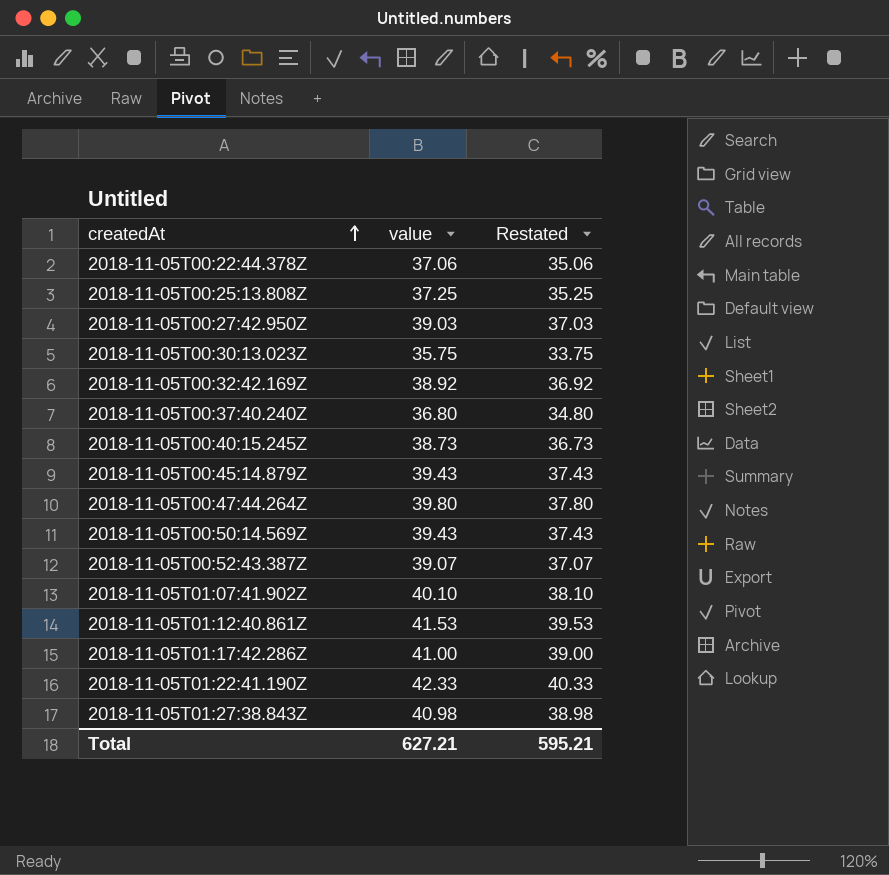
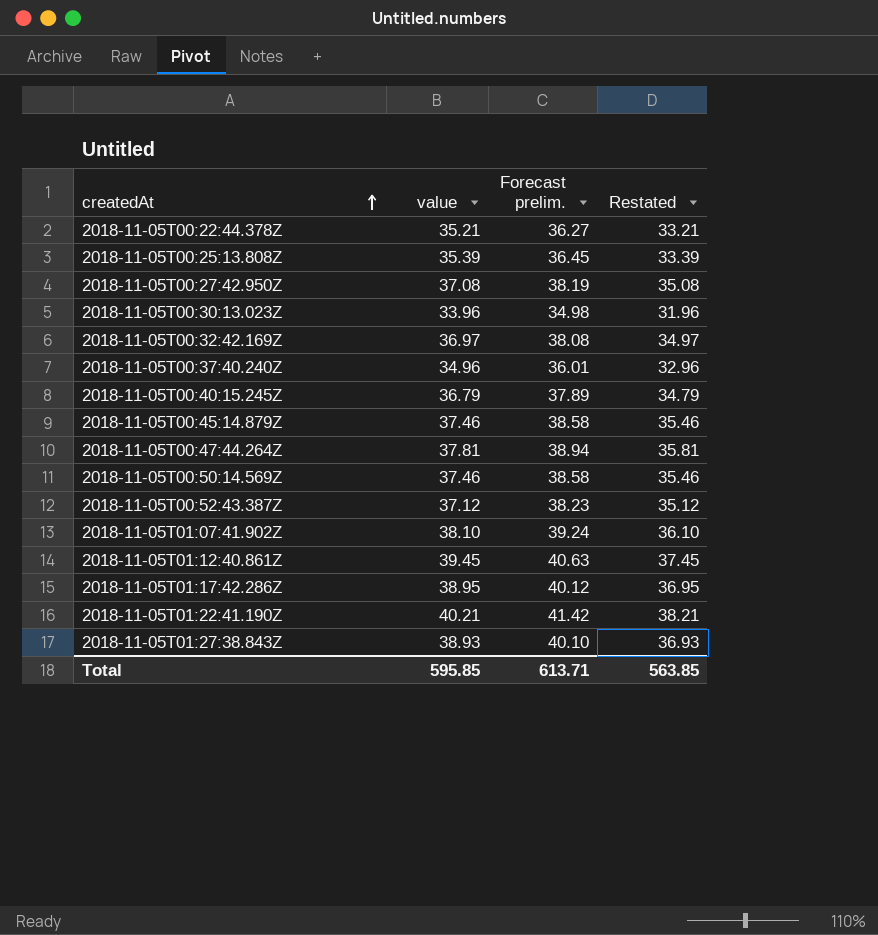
column Forecast prelim. | formula: none -> [value] * 1.03
2018-11-05T00:22:44.378Z | value: 37.06 -> 35.21
2018-11-05T00:22:44.378Z | Restated: 35.06 -> 33.21
2018-11-05T00:25:13.808Z | value: 37.25 -> 35.39
2018-11-05T00:25:13.808Z | Restated: 35.25 -> 33.39
2018-11-05T00:27:42.950Z | value: 39.03 -> 37.08
2018-11-05T00:27:42.950Z | Restated: 37.03 -> 35.08
2018-11-05T00:30:13.023Z | value: 35.75 -> 33.96
2018-11-05T00:30:13.023Z | Restated: 33.75 -> 31.96
2018-11-05T00:32:42.169Z | value: 38.92 -> 36.97
2018-11-05T00:32:42.169Z | Restated: 36.92 -> 34.97
2018-11-05T00:37:40.240Z | value: 36.80 -> 34.96
2018-11-05T00:37:40.240Z | Restated: 34.80 -> 32.96
2018-11-05T00:40:15.245Z | value: 38.73 -> 36.79
2018-11-05T00:40:15.245Z | Restated: 36.73 -> 34.79
2018-11-05T00:45:14.879Z | value: 39.43 -> 37.46
2018-11-05T00:45:14.879Z | Restated: 37.43 -> 35.46
2018-11-05T00:47:44.264Z | value: 39.80 -> 37.81
2018-11-05T00:47:44.264Z | Restated: 37.80 -> 35.81
2018-11-05T00:50:14.569Z | value: 39.43 -> 37.46
2018-11-05T00:50:14.569Z | Restated: 37.43 -> 35.46
2018-11-05T00:52:43.387Z | value: 39.07 -> 37.12
2018-11-05T00:52:43.387Z | Restated: 37.07 -> 35.12
2018-11-05T01:07:41.902Z | value: 40.10 -> 38.10
2018-11-05T01:07:41.902Z | Restated: 38.10 -> 36.10
2018-11-05T01:12:40.861Z | value: 41.53 -> 39.45
2018-11-05T01:12:40.861Z | Restated: 39.53 -> 37.45
2018-11-05T01:17:42.286Z | value: 41.00 -> 38.95
2018-11-05T01:17:42.286Z | Restated: 39.00 -> 36.95
2018-11-05T01:22:41.190Z | value: 42.33 -> 40.21
2018-11-05T01:22:41.190Z | Restated: 40.33 -> 38.21
2018-11-05T01:27:38.843Z | value: 40.98 -> 38.93
2018-11-05T01:27:38.843Z | Restated: 38.98 -> 36.93
Total | value: 627.21 -> 595.85
Total | Restated: 595.21 -> 563.85

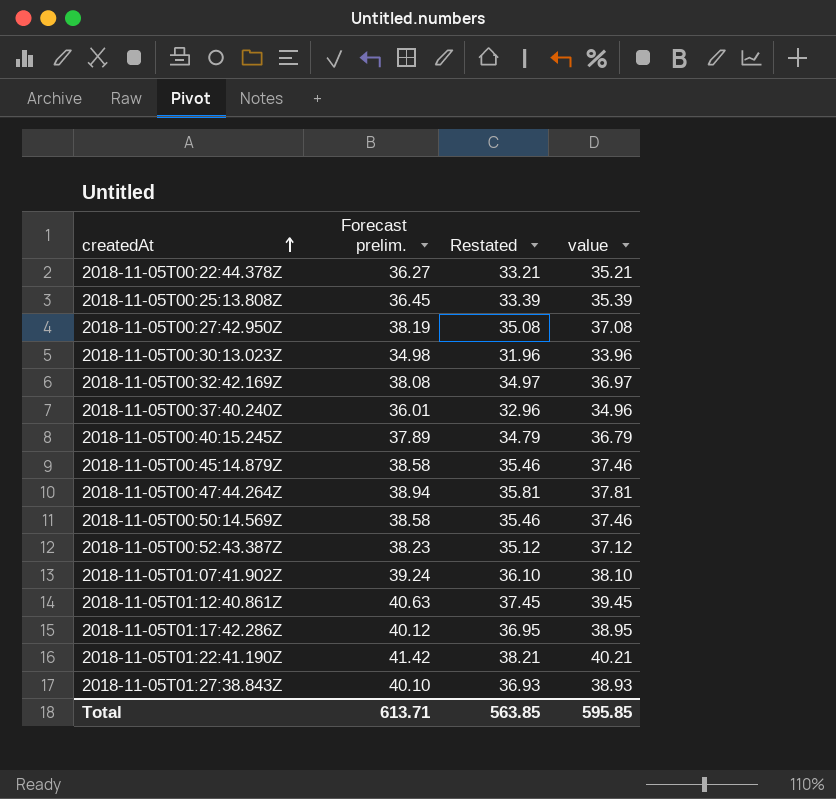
column value | position: 2 -> 4

